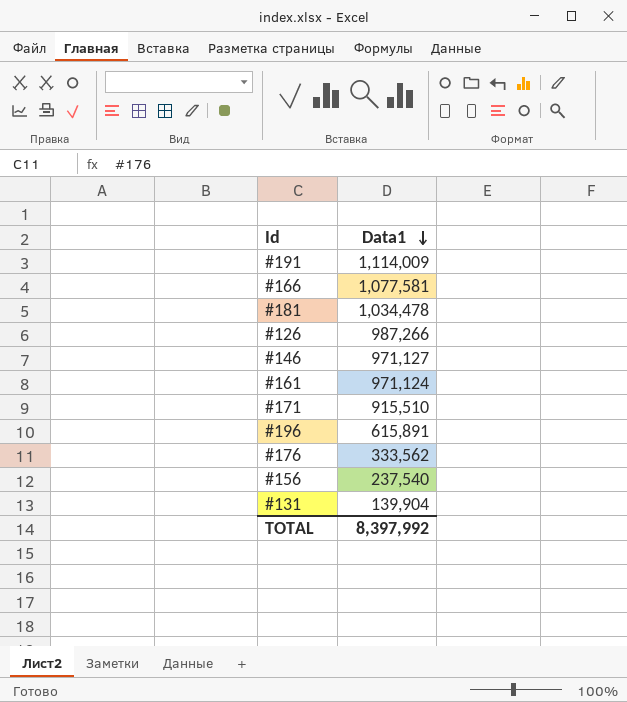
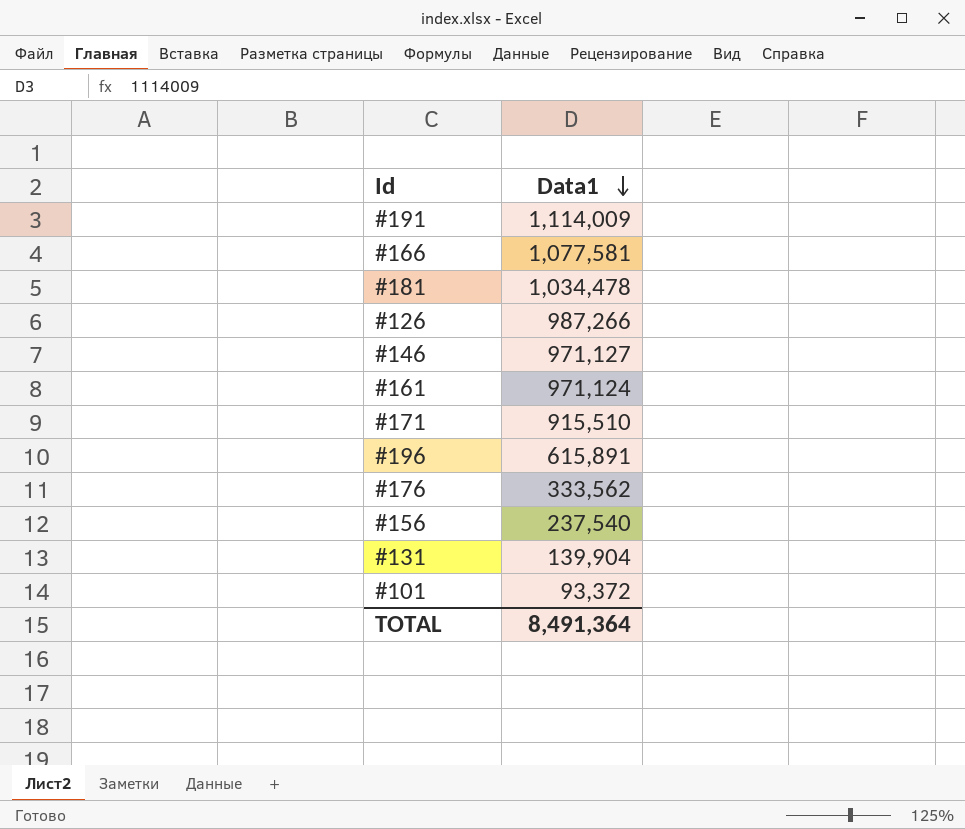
row #101: none -> 93,372
TOTAL | Data1: 8,397,992 -> 8,491,364

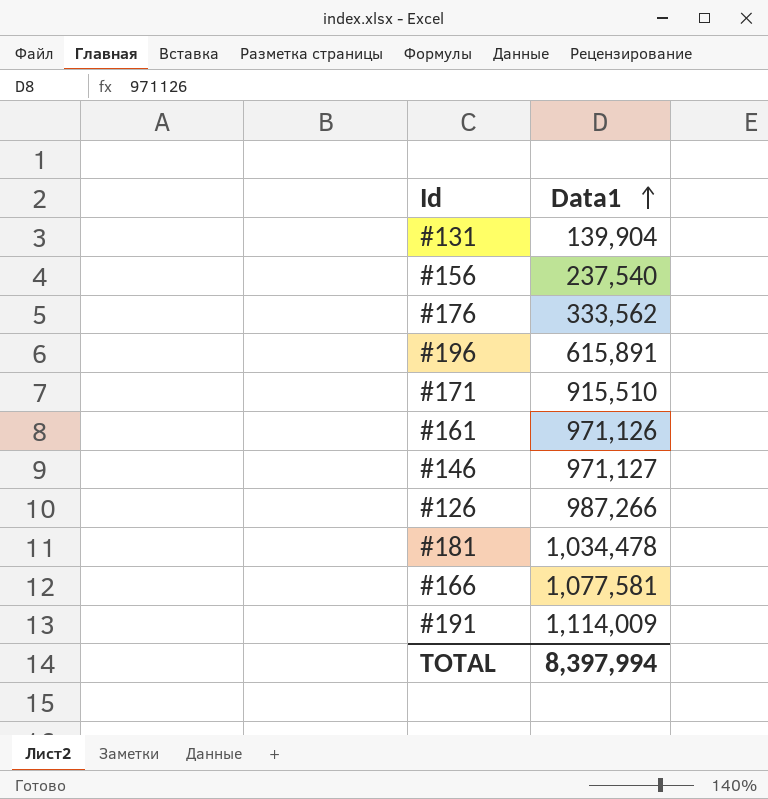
row order: Data1 descending -> Data1 ascending
row #101: 93,372 -> none
#161 | Data1: 971,124 -> 971,126
TOTAL | Data1: 8,491,364 -> 8,397,994

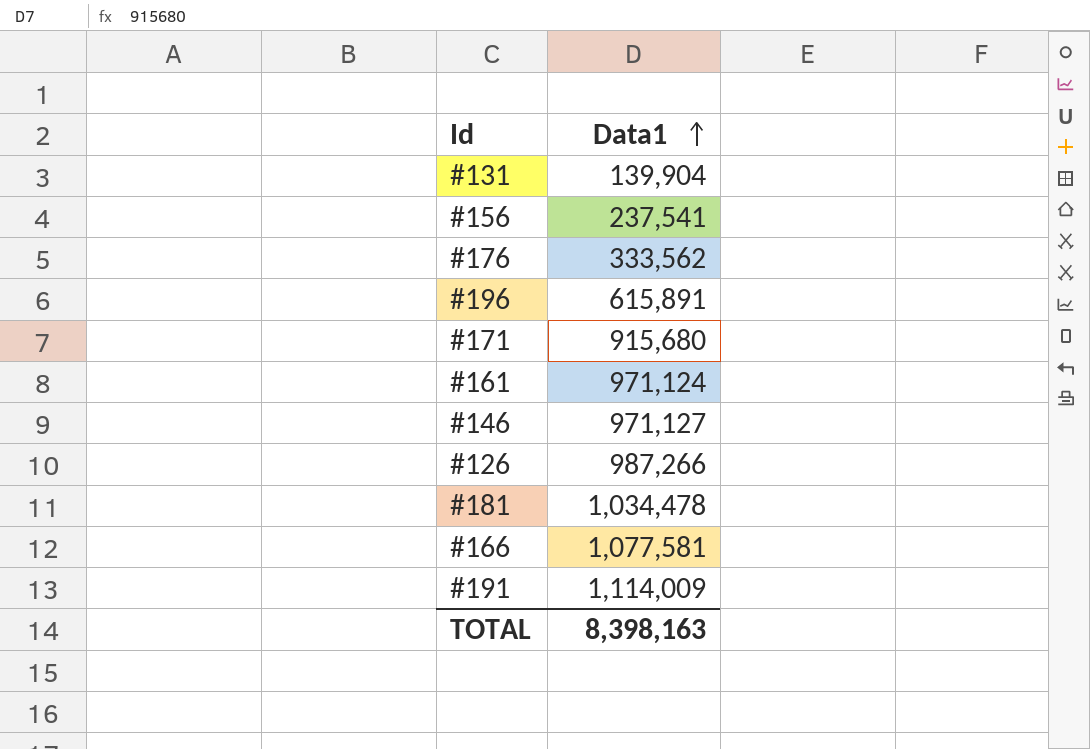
#156 | Data1: 237,540 -> 237,541
#171 | Data1: 915,510 -> 915,680
#161 | Data1: 971,126 -> 971,124
TOTAL | Data1: 8,397,994 -> 8,398,163

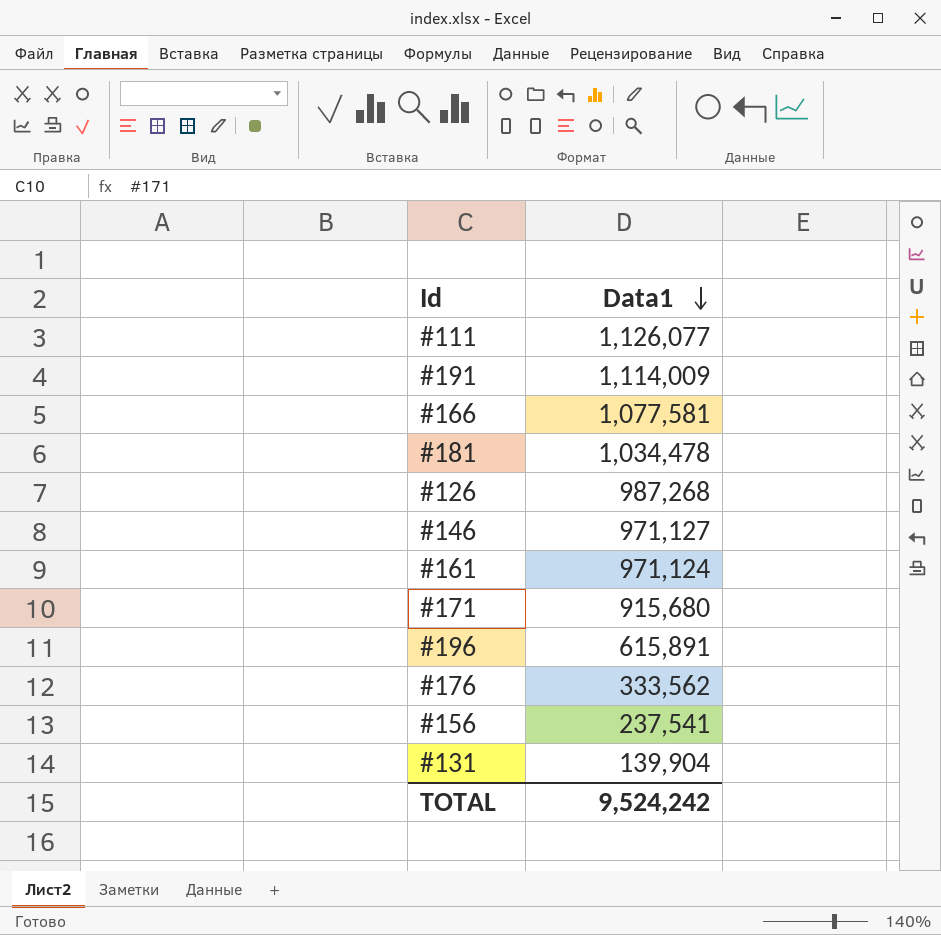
row order: Data1 ascending -> Data1 descending
row #111: none -> 1,126,077
#126 | Data1: 987,266 -> 987,268
TOTAL | Data1: 8,398,163 -> 9,524,242

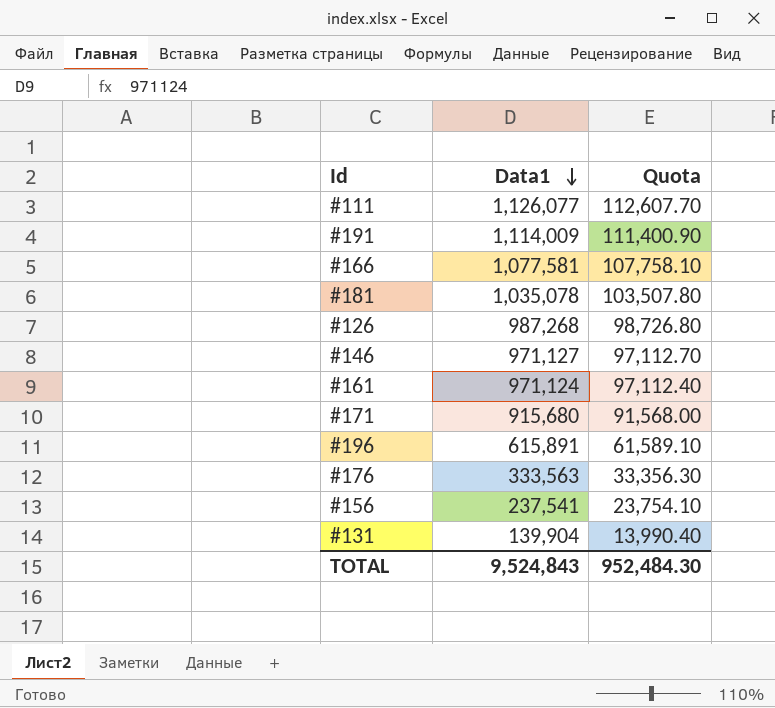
column Quota | formula: none -> [Data1] * 0.1
#181 | Data1: 1,034,478 -> 1,035,078
#176 | Data1: 333,562 -> 333,563
TOTAL | Data1: 9,524,242 -> 9,524,843

